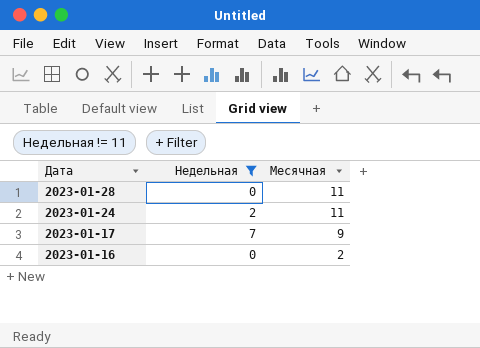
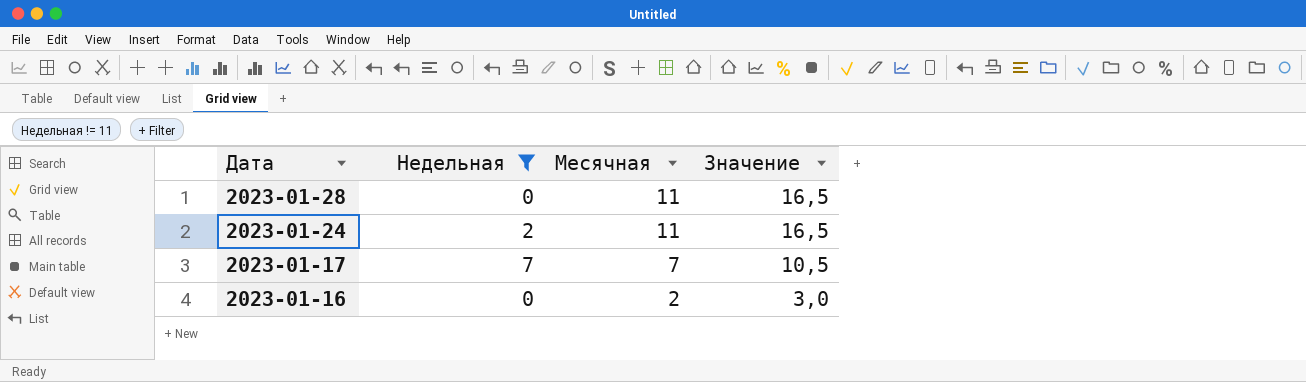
column Значение | formula: none -> [Месячная] * 1,5
2023-01-17 | Месячная: 9 -> 7

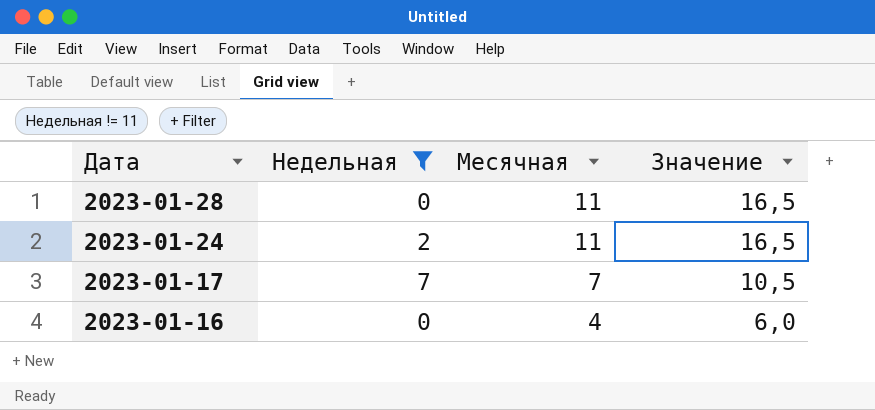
2023-01-16 | Месячная: 2 -> 4
2023-01-16 | Значение: 3,0 -> 6,0

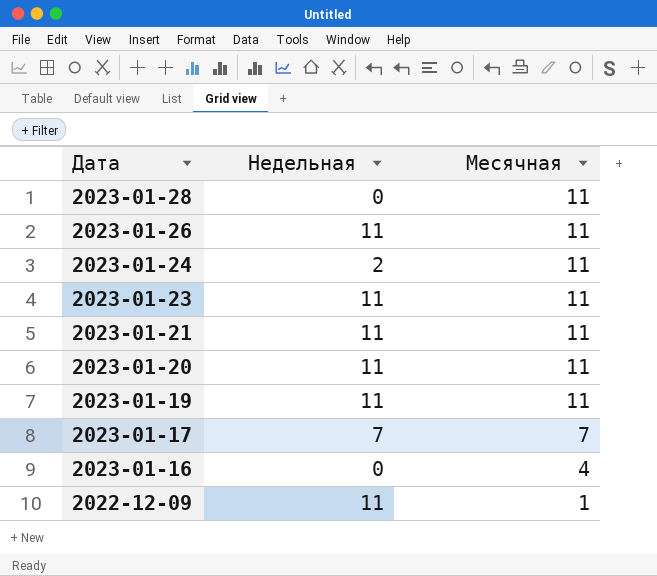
filter: Недельная != 11 -> none
column Значение | formula: [Месячная] * 1,5 -> none

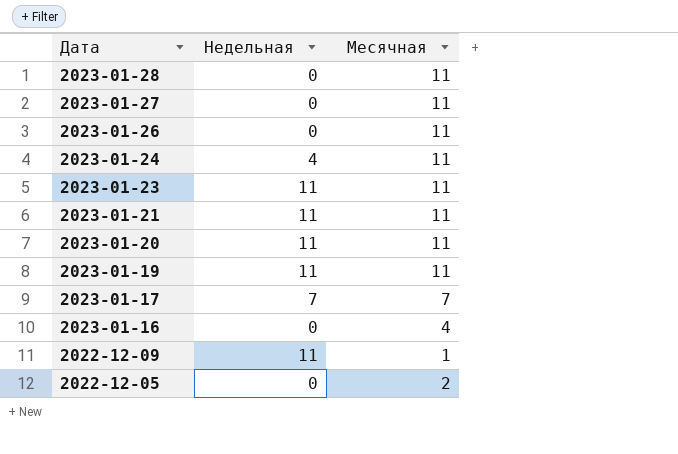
row 2023-01-27: none -> 0 | 11
2023-01-26 | Недельная: 11 -> 0
2023-01-24 | Недельная: 2 -> 4
row 2022-12-05: none -> 0 | 2

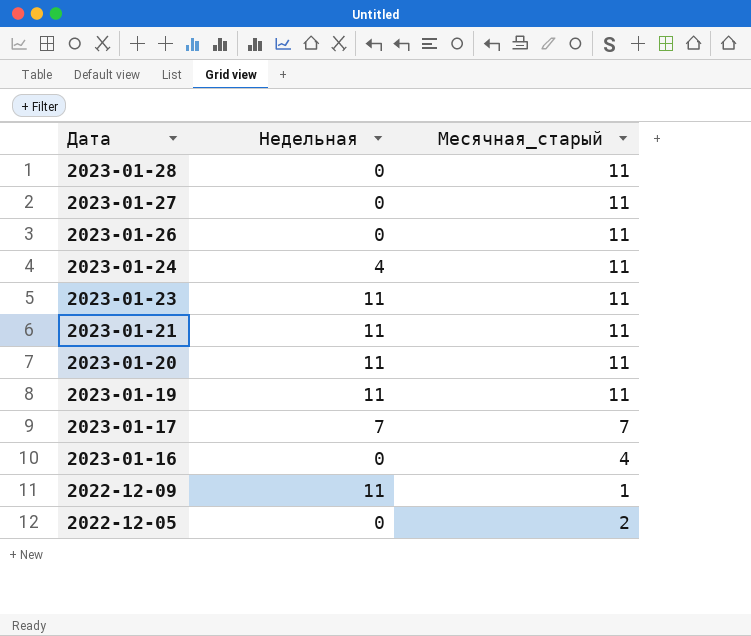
column name: Месячная -> Месячная_старый

